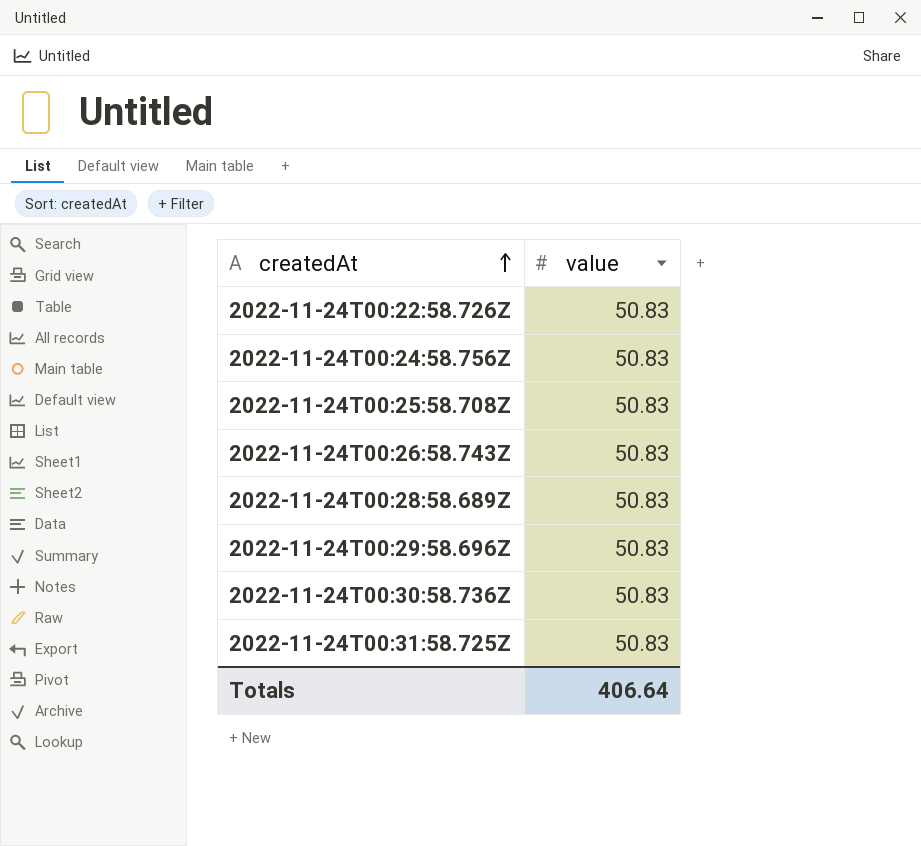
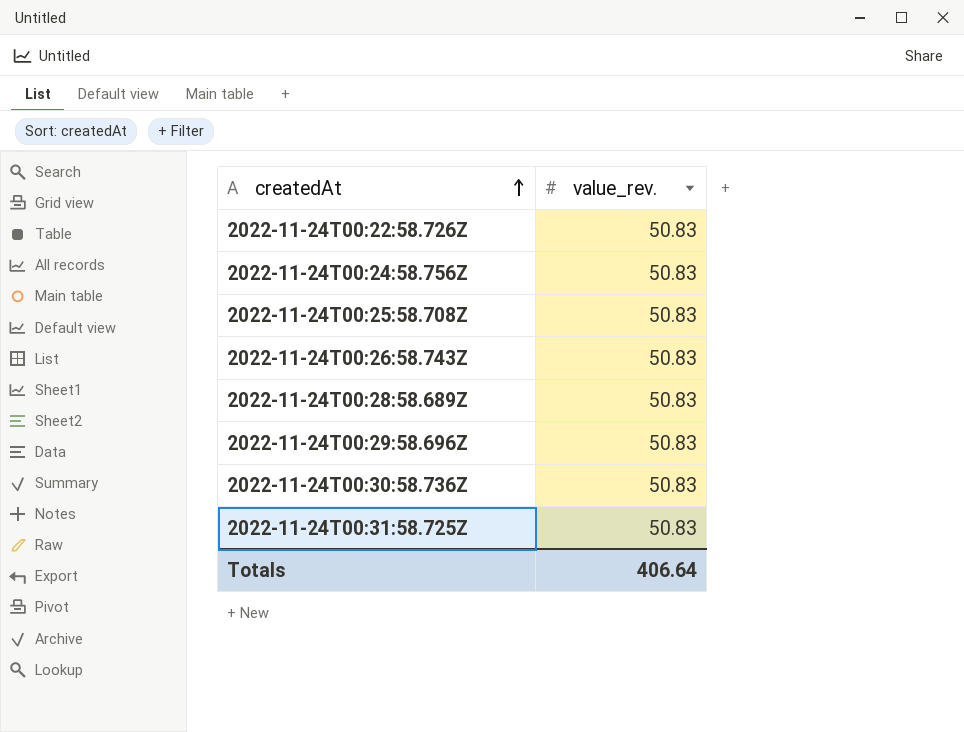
column name: value -> value_rev.

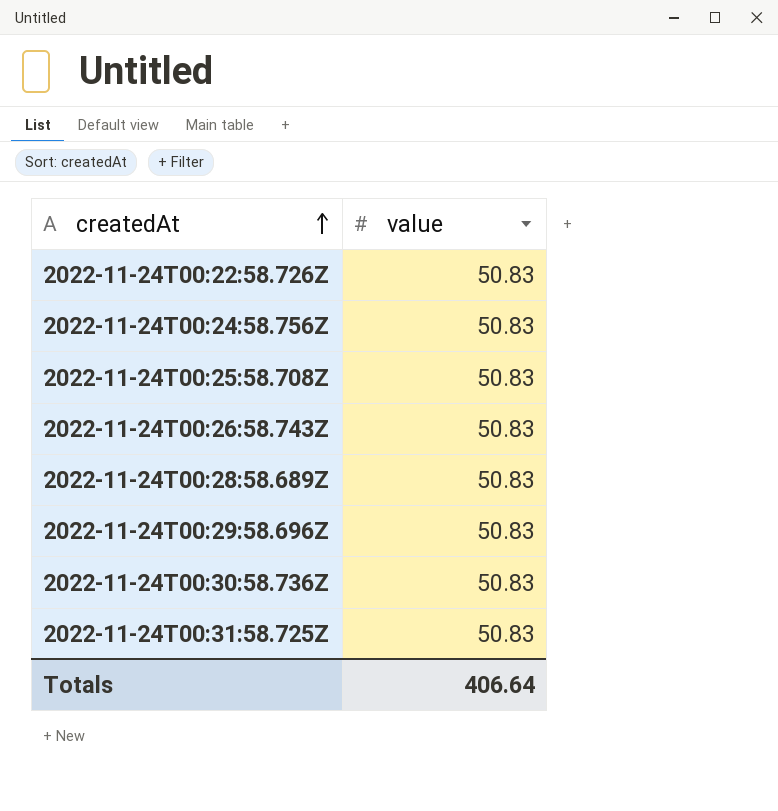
column name: value_rev. -> value

